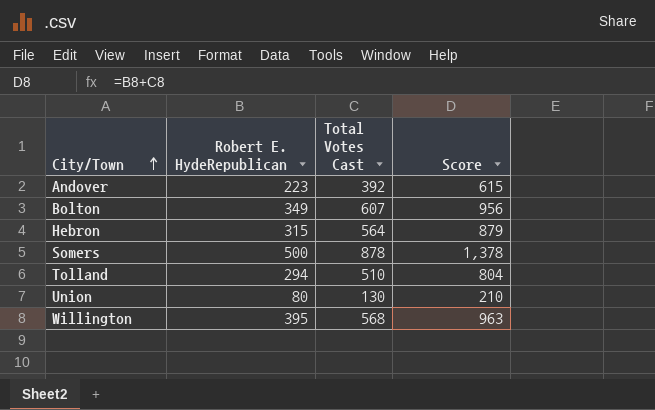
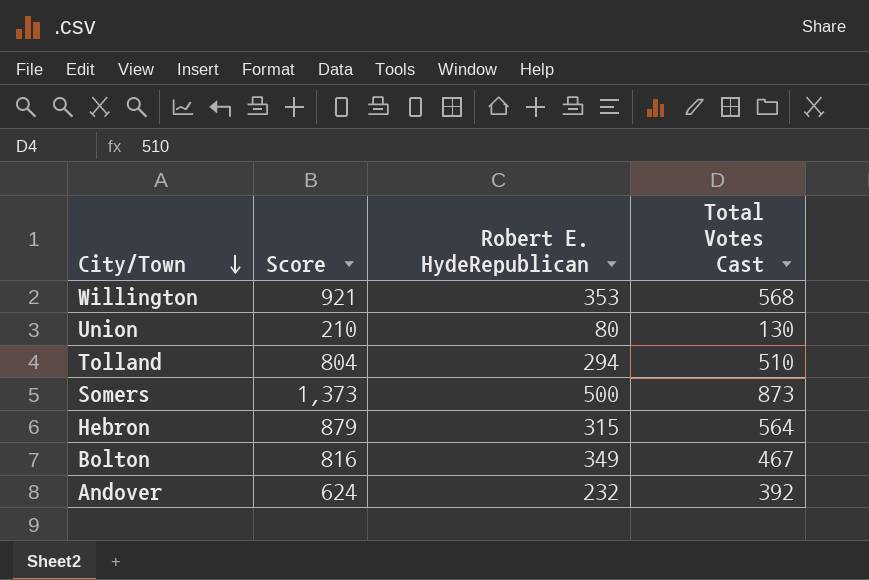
row order: City/Town ascending -> City/Town descending
column Score | position: 4 -> 2
Willington | Score: 963 -> 921
Willington | Robert E. HydeRepublican: 395 -> 353
Somers | Score: 1,378 -> 1,373
Somers | Total Votes Cast: 878 -> 873
Bolton | Score: 956 -> 816
Bolton | Total Votes Cast: 607 -> 467
Andover | Score: 615 -> 624
Andover | Robert E. HydeRepublican: 223 -> 232

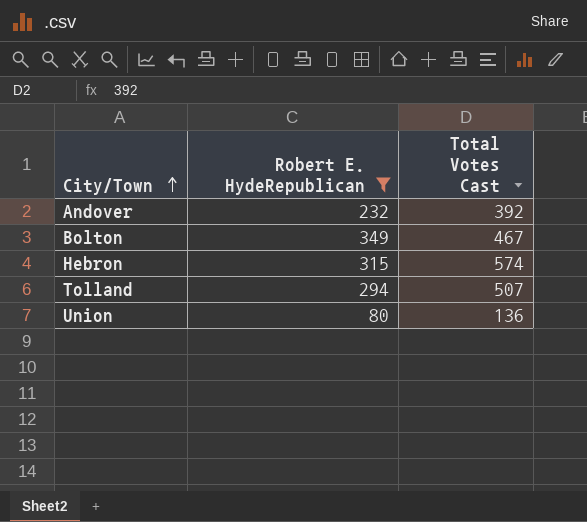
filter: none -> Robert E. HydeRepublican <= 349
row order: City/Town descending -> City/Town ascending
column Score | formula: [Robert E. HydeRepublican] + [Total Votes Cast] -> none
Hebron | Total Votes Cast: 564 -> 574
Tolland | Total Votes Cast: 510 -> 507
Union | Total Votes Cast: 130 -> 136

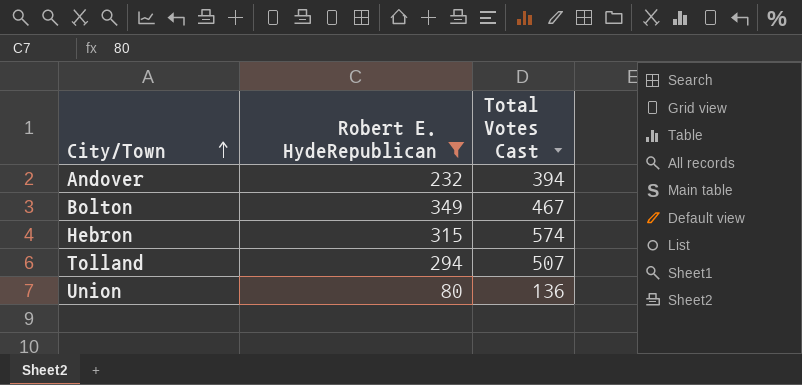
Andover | Total Votes Cast: 392 -> 394

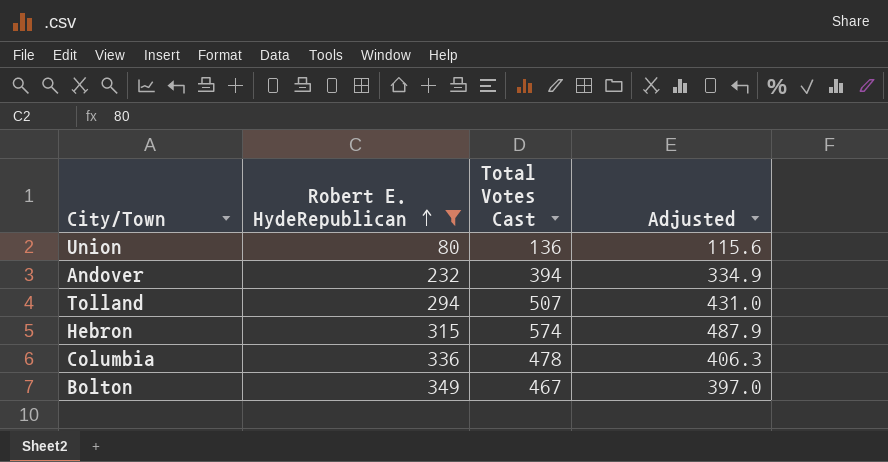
row order: City/Town ascending -> Robert E. HydeRepublican ascending
column Adjusted | formula: none -> [Total Votes Cast] * 0.85
row Columbia: none -> 336 | 478 | 406.3

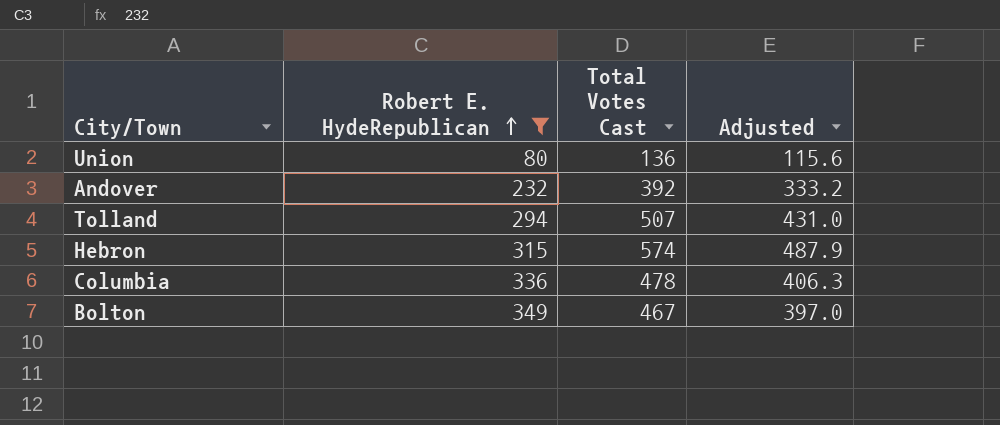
Andover | Total Votes Cast: 394 -> 392
Andover | Adjusted: 334.9 -> 333.2

